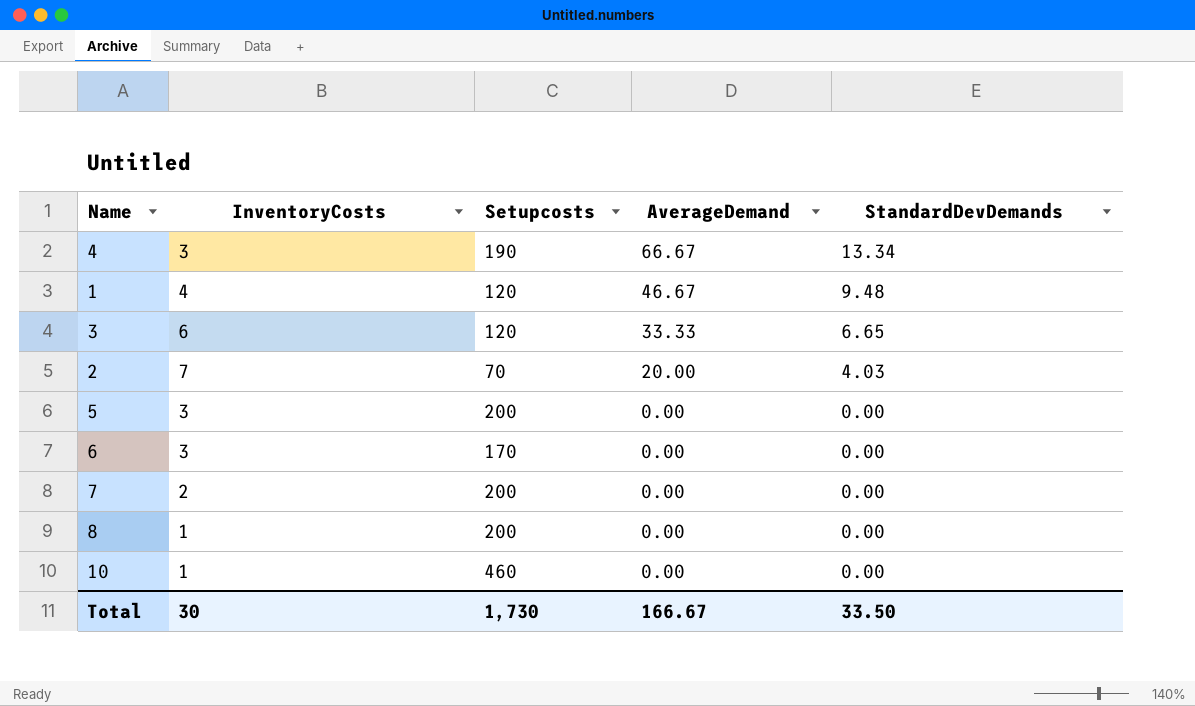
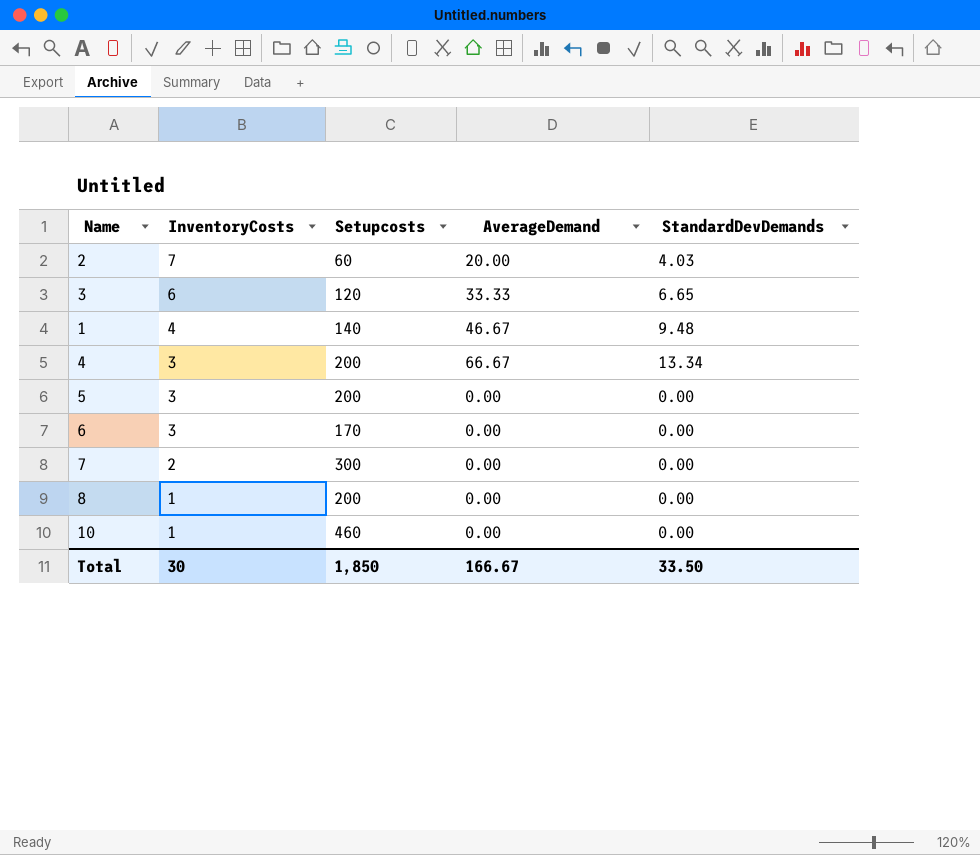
row order: AverageDemand descending -> InventoryCosts descending
2 | Setupcosts: 70 -> 60
1 | Setupcosts: 120 -> 140
4 | Setupcosts: 190 -> 200
7 | Setupcosts: 200 -> 300
Total | Setupcosts: 1,730 -> 1,850

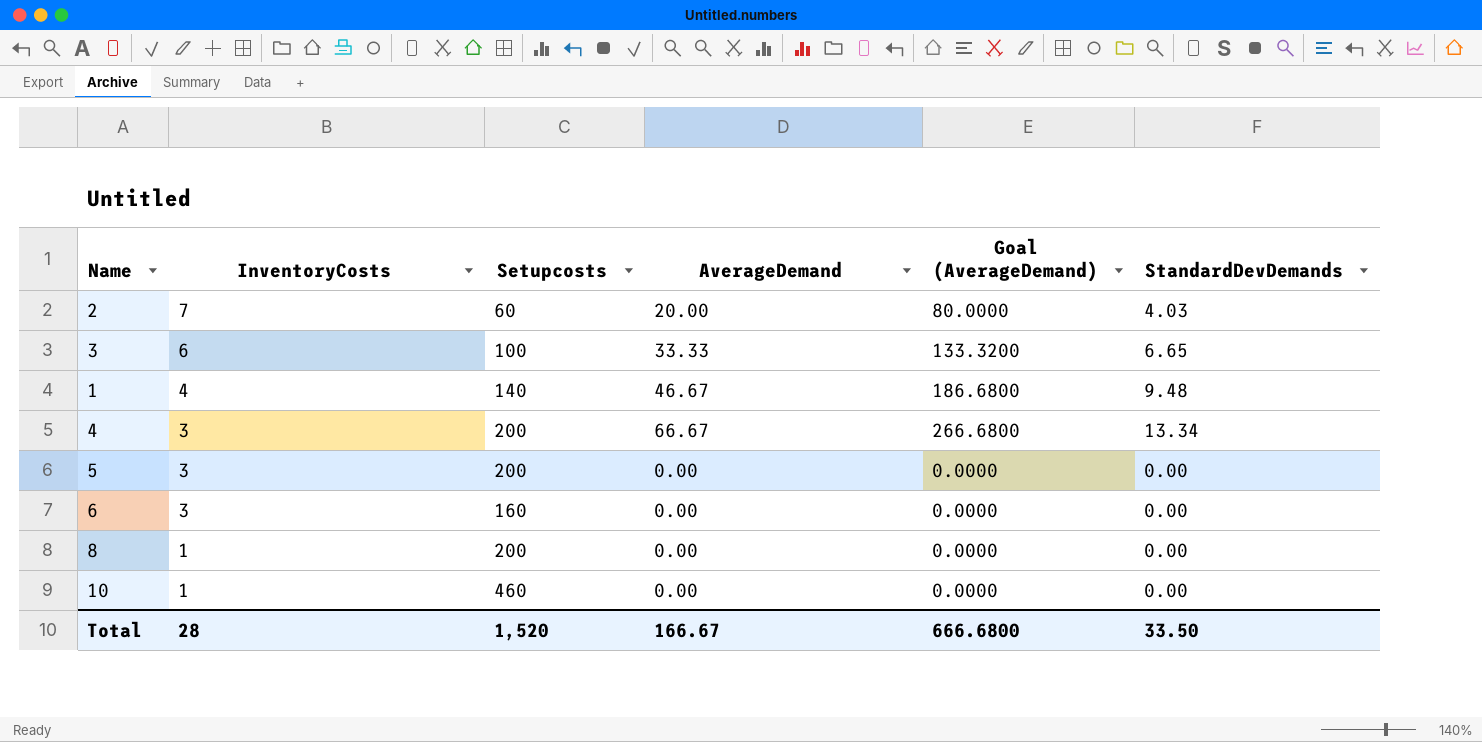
column Goal (AverageDemand) | formula: none -> [AverageDemand] * 4
row 7: 2 | 300 | 0.00 | 0.00 -> none
3 | Setupcosts: 120 -> 100
6 | Setupcosts: 170 -> 160
Total | InventoryCosts: 30 -> 28
Total | Setupcosts: 1,850 -> 1,520

